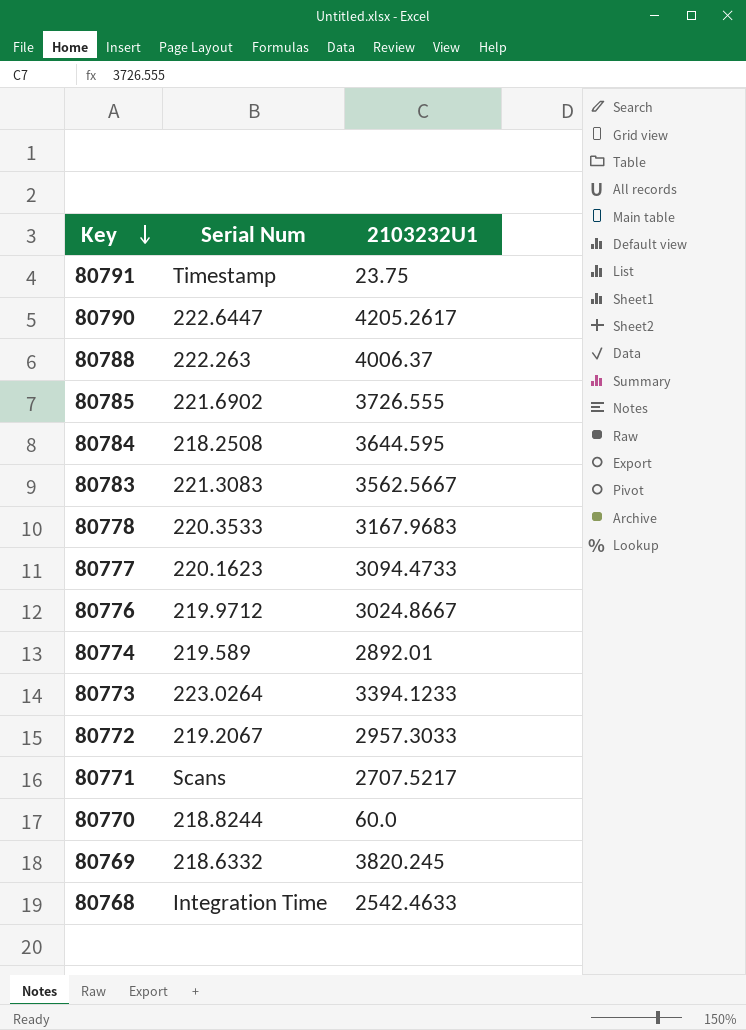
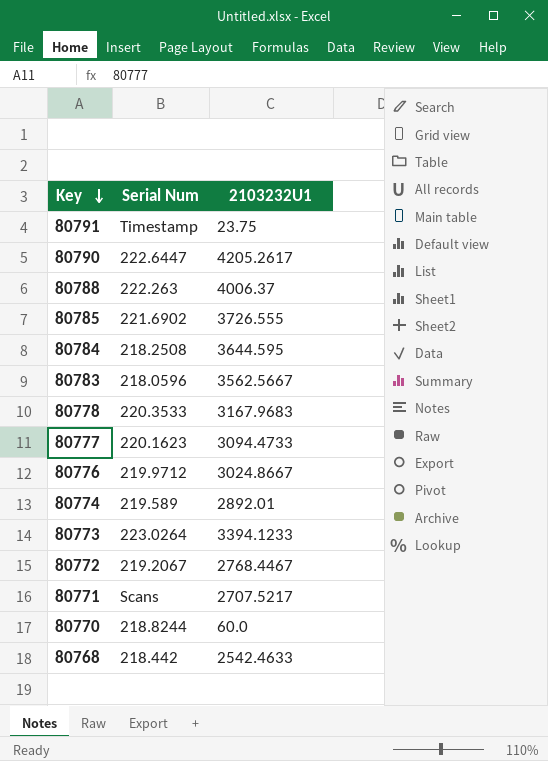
row 80769: 218.6332 | 3820.245 -> none
80783 | Serial Num: 221.3083 -> 218.0596
80772 | 2103232U1: 2957.3033 -> 2768.4467
80768 | Serial Num: Integration Time -> 218.442

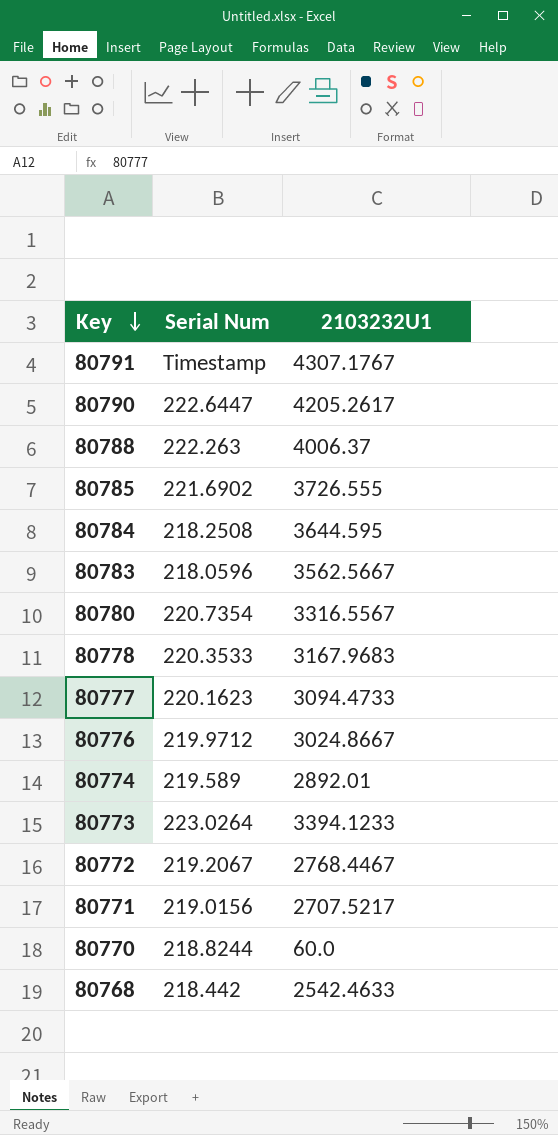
80791 | 2103232U1: 23.75 -> 4307.1767
row 80780: none -> 220.7354 | 3316.5567
80771 | Serial Num: Scans -> 219.0156

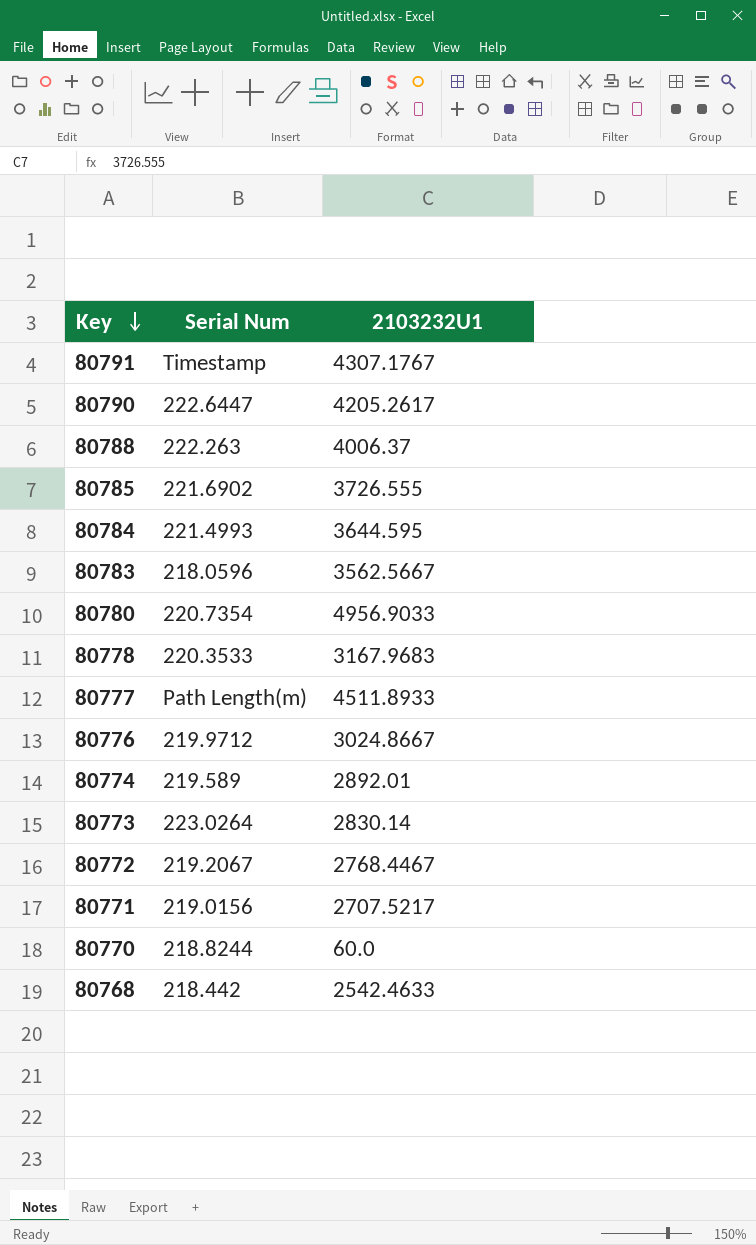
80784 | Serial Num: 218.2508 -> 221.4993
80780 | 2103232U1: 3316.5567 -> 4956.9033
80777 | Serial Num: 220.1623 -> Path Length(m)
80777 | 2103232U1: 3094.4733 -> 4511.8933
80773 | 2103232U1: 3394.1233 -> 2830.14

